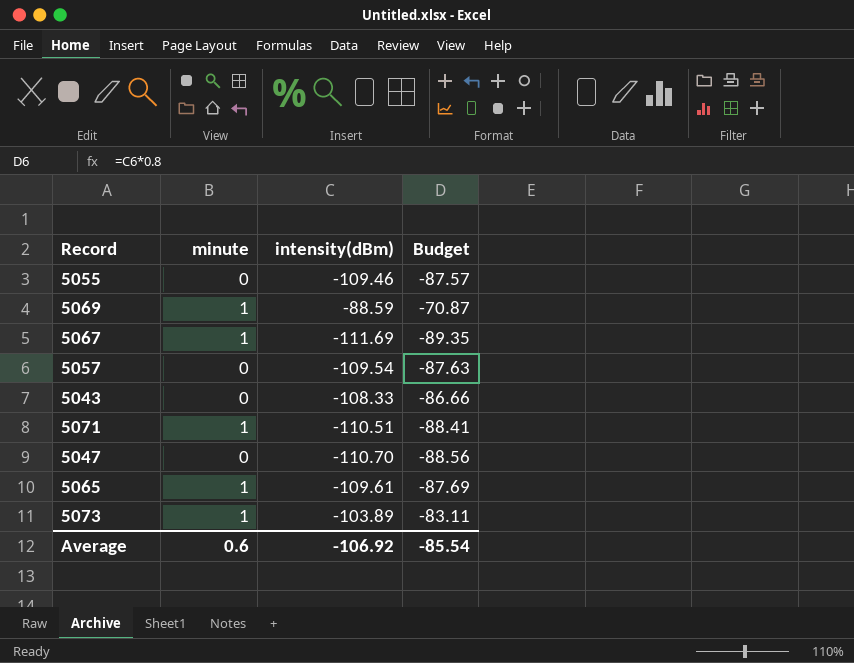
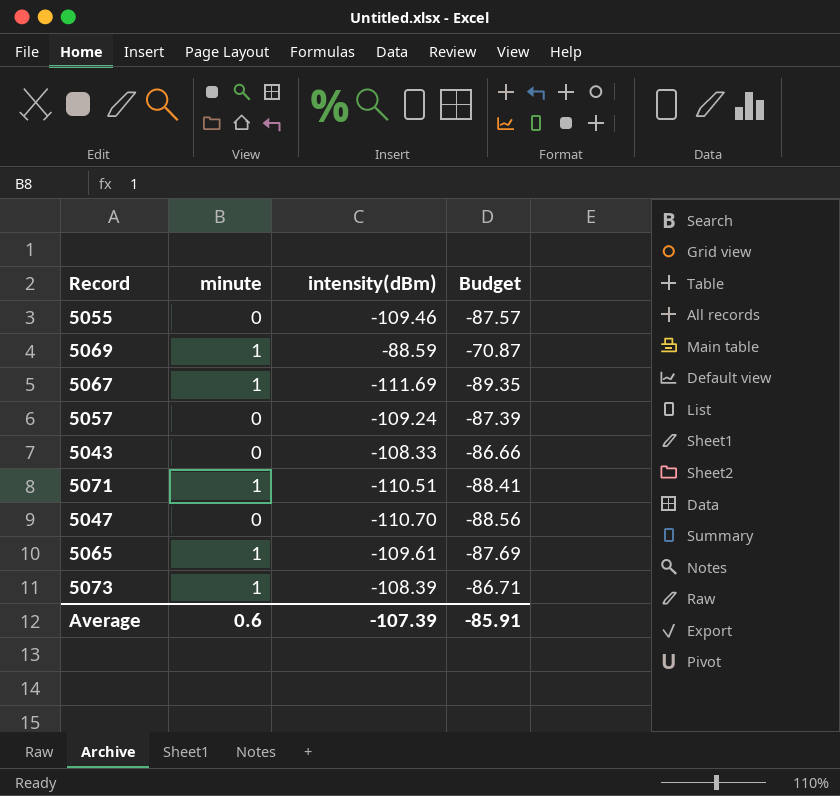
5057 | intensity(dBm): -109.54 -> -109.24
5057 | Budget: -87.63 -> -87.39
5073 | intensity(dBm): -103.89 -> -108.39
5073 | Budget: -83.11 -> -86.71
Average | intensity(dBm): -106.92 -> -107.39
Average | Budget: -85.54 -> -85.91

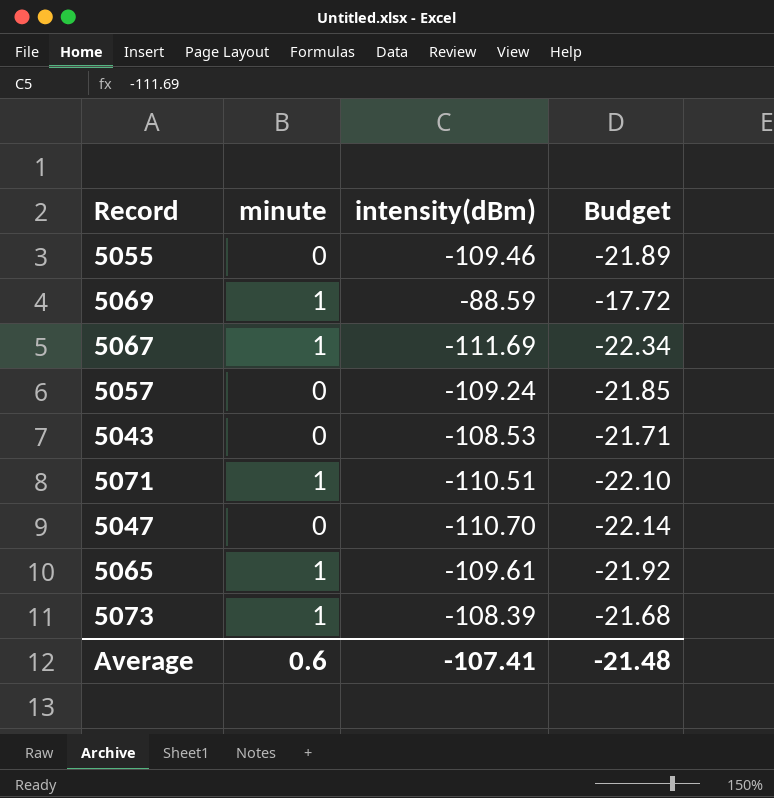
column Budget | formula: [intensity(dBm)] * 0.8 -> [intensity(dBm)] * 0.2
5043 | intensity(dBm): -108.33 -> -108.53
Average | intensity(dBm): -107.39 -> -107.41
Average | Budget: -85.91 -> -21.48

